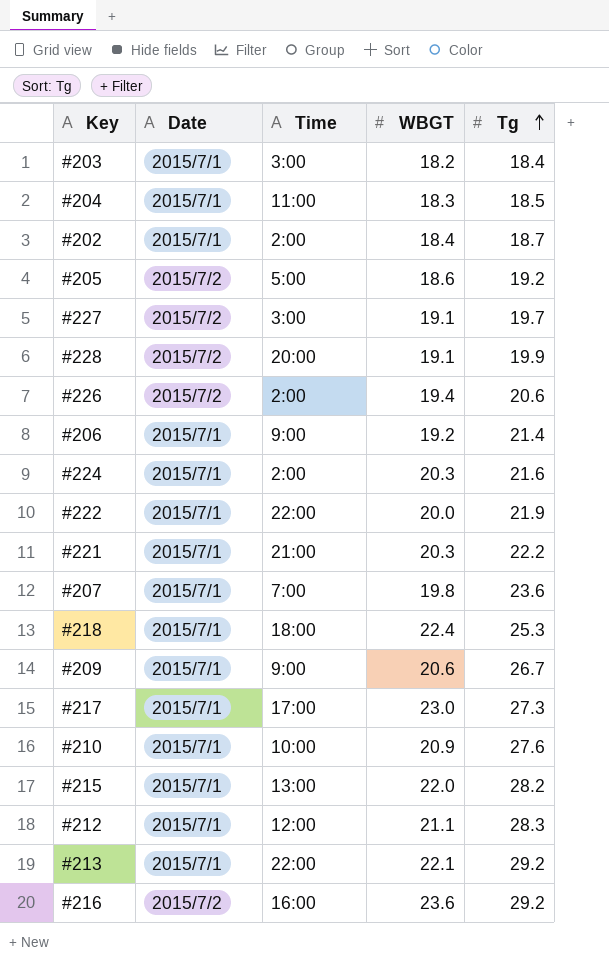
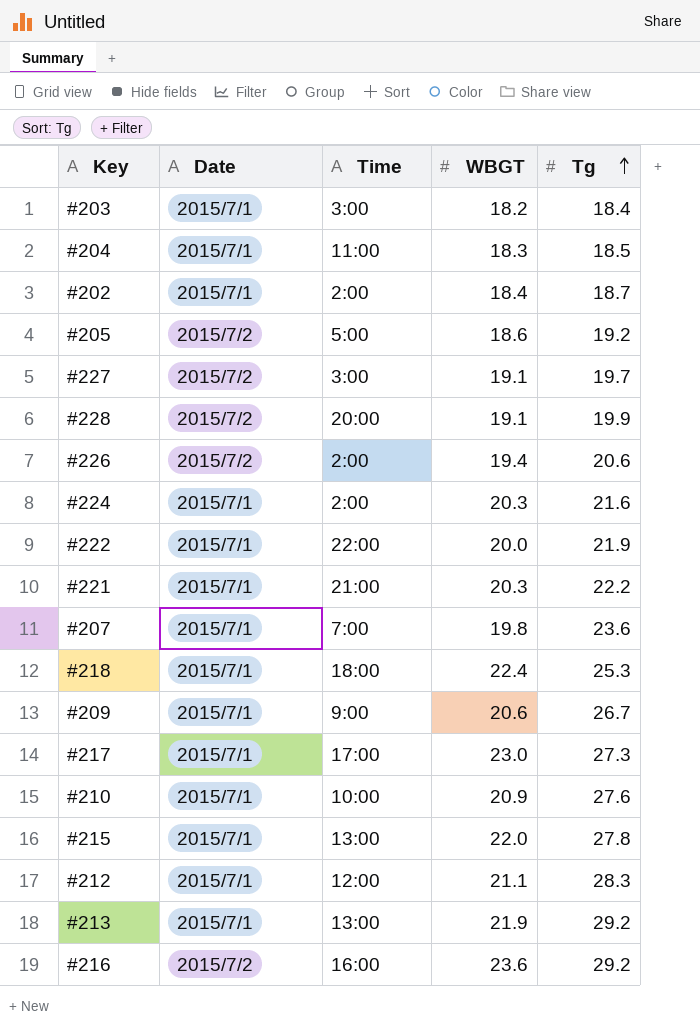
row #206: 2015/7/1 | 9:00 | 19.2 | 21.4 -> none
#215 | Tg: 28.2 -> 27.8
#213 | Time: 22:00 -> 13:00
#213 | WBGT: 22.1 -> 21.9

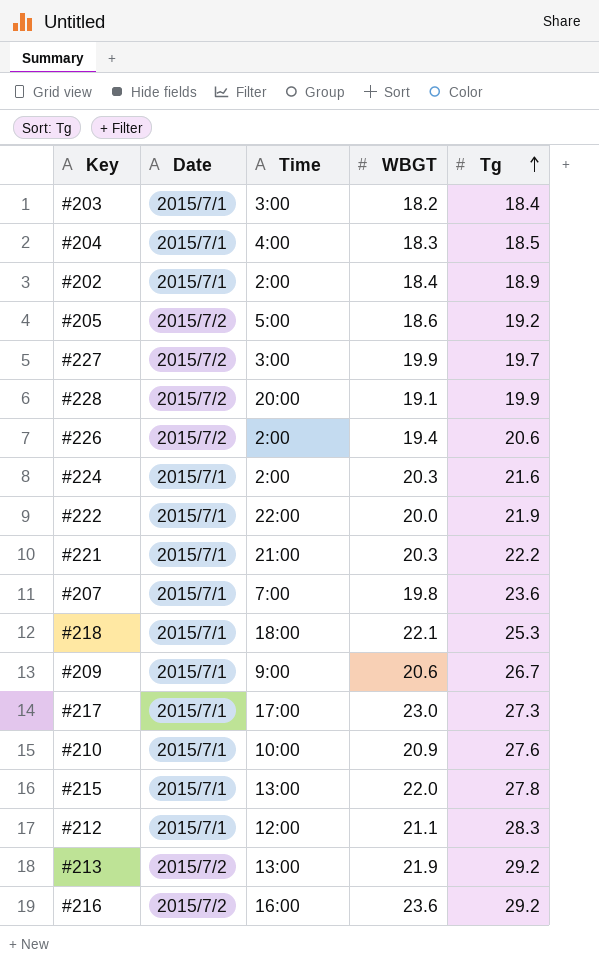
#204 | Time: 11:00 -> 4:00
#202 | Tg: 18.7 -> 18.9
#227 | WBGT: 19.1 -> 19.9
#218 | WBGT: 22.4 -> 22.1
#213 | Date: 2015/7/1 -> 2015/7/2

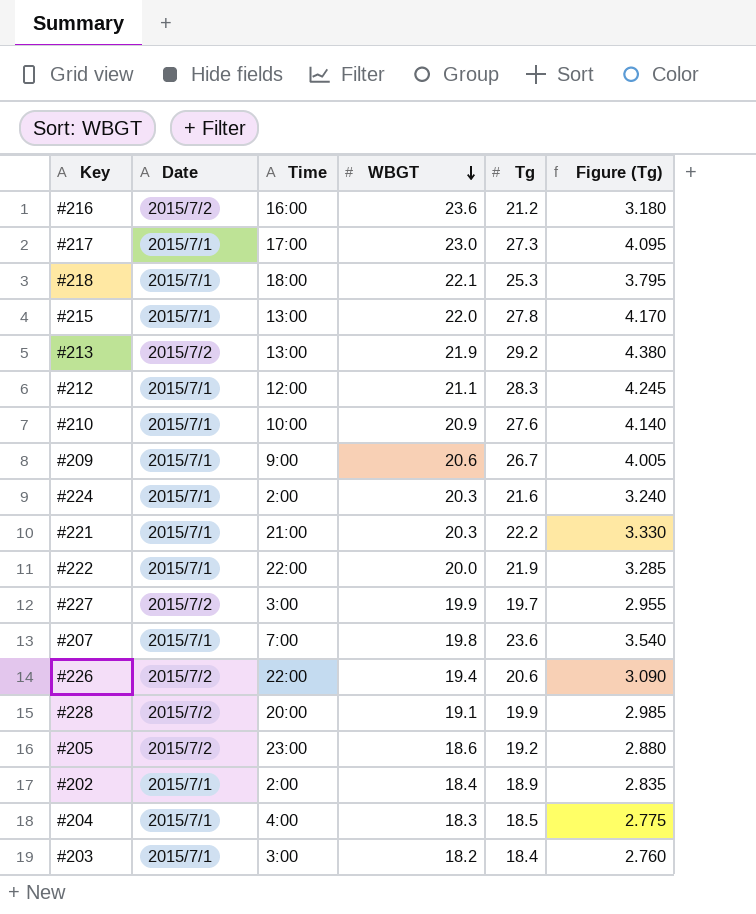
row order: Tg ascending -> WBGT descending
column Figure (Tg) | formula: none -> [Tg] * 0.15
#216 | Tg: 29.2 -> 21.2
#226 | Time: 2:00 -> 22:00
#205 | Time: 5:00 -> 23:00

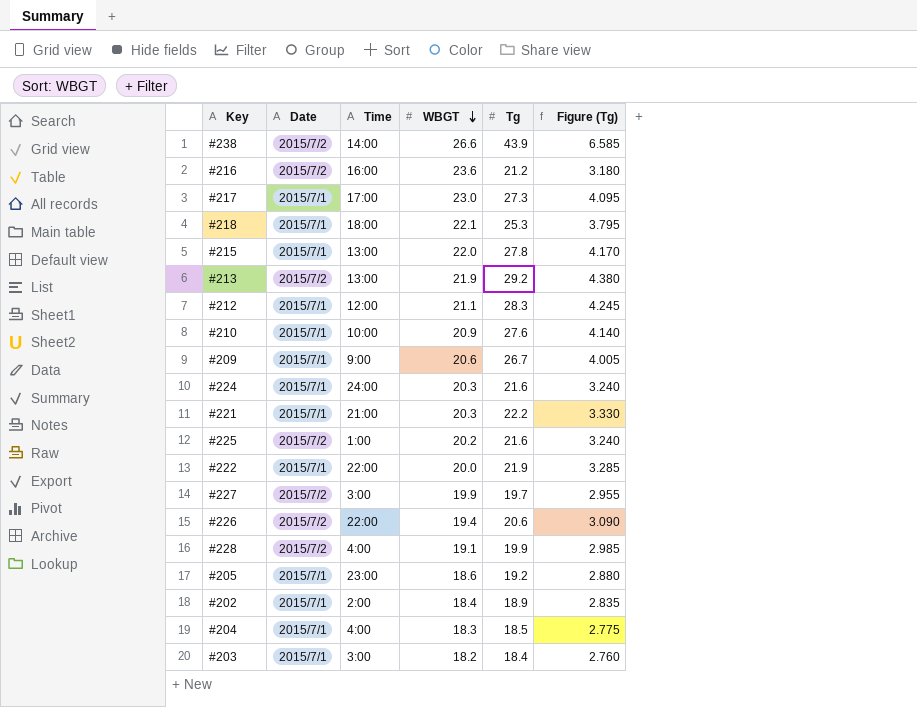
row #207: 2015/7/1 | 7:00 | 19.8 | 23.6 | 3.540 -> none
row #238: none -> 2015/7/2 | 14:00 | 26.6 | 43.9 | 6.585
#224 | Time: 2:00 -> 24:00
row #225: none -> 2015/7/2 | 1:00 | 20.2 | 21.6 | 3.240
#228 | Time: 20:00 -> 4:00
#205 | Date: 2015/7/2 -> 2015/7/1

